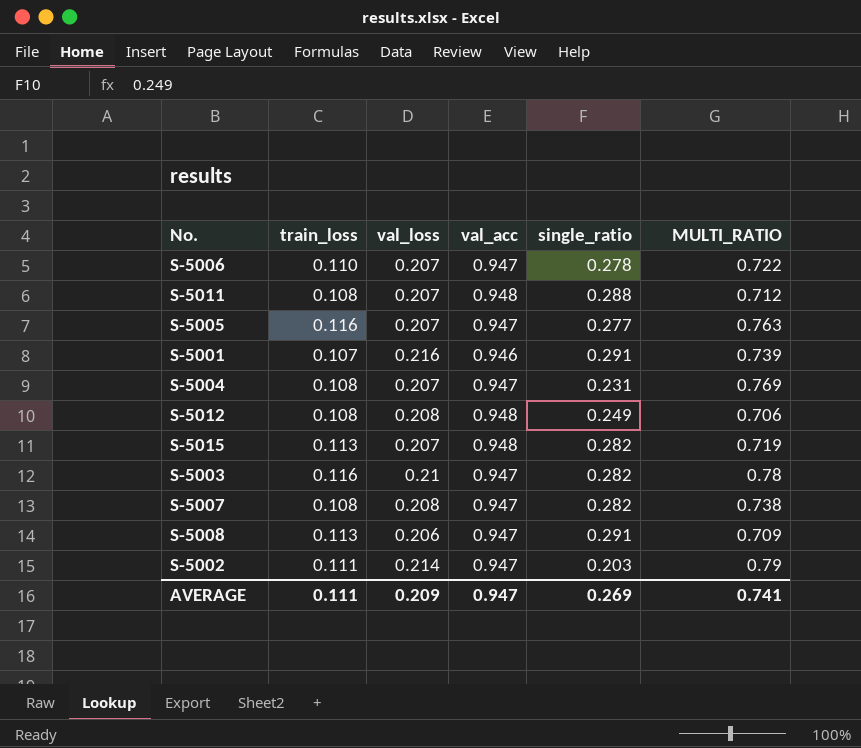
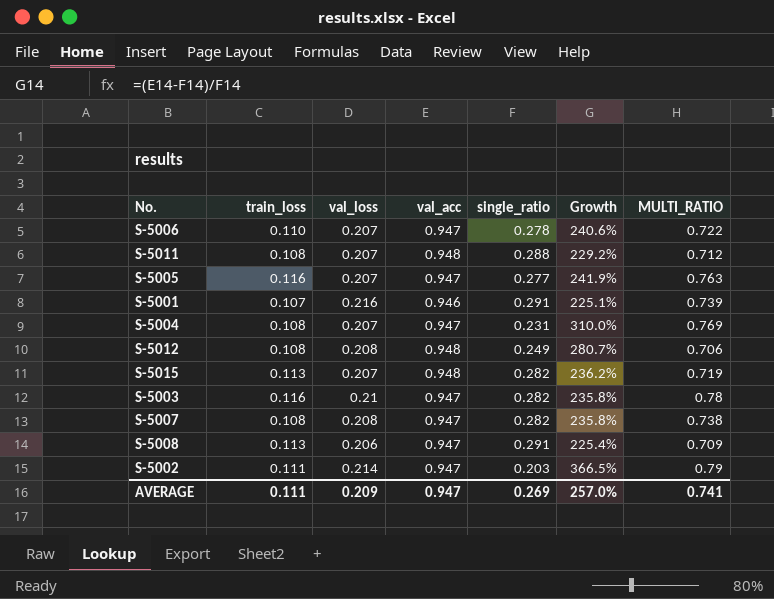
column Growth | formula: none -> ([val_acc] - [single_ratio]) / [single_ratio]

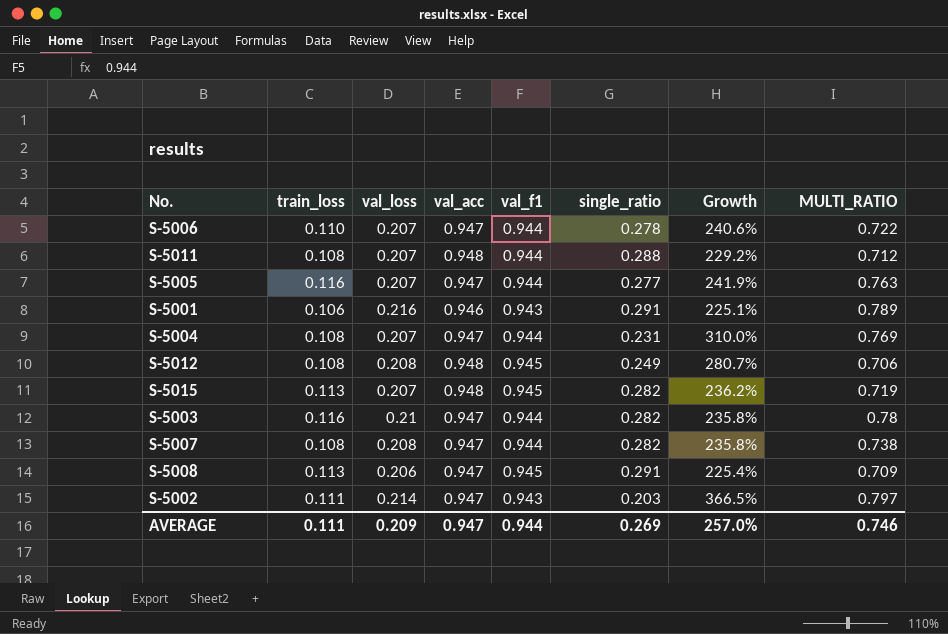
column val_f1 | position: none -> 5
S-5001 | train_loss: 0.107 -> 0.106
S-5001 | MULTI_RATIO: 0.739 -> 0.789
S-5002 | MULTI_RATIO: 0.79 -> 0.797
AVERAGE | MULTI_RATIO: 0.741 -> 0.746

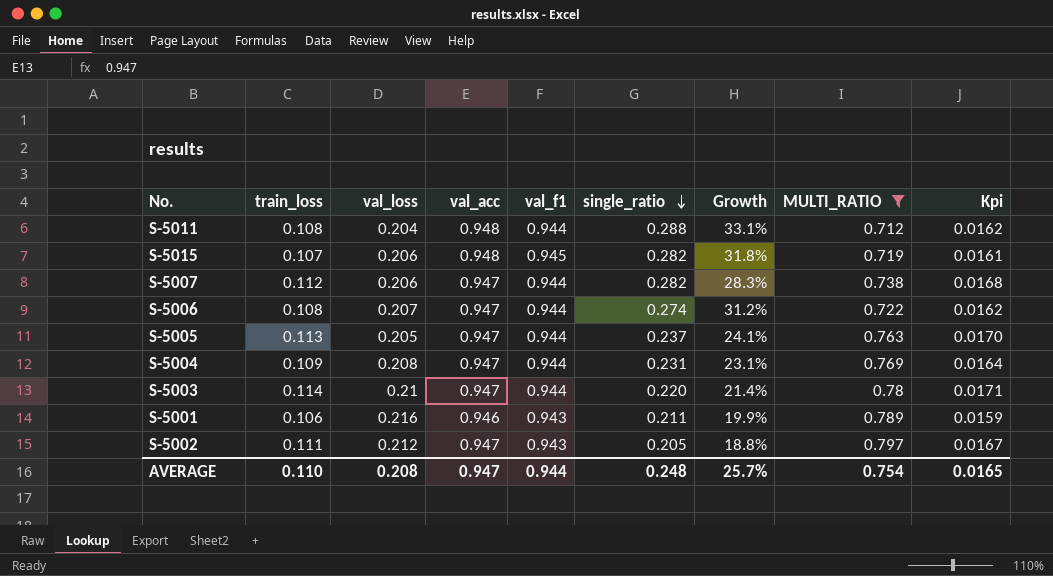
filter: none -> MULTI_RATIO >= 0.712
row order: none -> single_ratio descending
column Growth | formula: ([val_acc] - [single_ratio]) / [single_ratio] -> ([val_acc] - [MULTI_RATIO]) / [MULTI_RATIO]
column Kpi | formula: none -> [train_loss] * 0.15
S-5011 | val_loss: 0.207 -> 0.204
S-5015 | train_loss: 0.113 -> 0.107
S-5015 | val_loss: 0.207 -> 0.206
S-5007 | train_loss: 0.108 -> 0.112
S-5007 | val_loss: 0.208 -> 0.206
S-5006 | train_loss: 0.110 -> 0.108
S-5006 | single_ratio: 0.278 -> 0.274
S-5005 | train_loss: 0.116 -> 0.113
S-5005 | val_loss: 0.207 -> 0.205
S-5005 | single_ratio: 0.277 -> 0.237
S-5004 | train_loss: 0.108 -> 0.109
S-5004 | val_loss: 0.207 -> 0.208
S-5003 | train_loss: 0.116 -> 0.114
S-5003 | single_ratio: 0.282 -> 0.220
S-5001 | single_ratio: 0.291 -> 0.211
S-5002 | val_loss: 0.214 -> 0.212
S-5002 | single_ratio: 0.203 -> 0.205
AVERAGE | train_loss: 0.111 -> 0.110
AVERAGE | val_loss: 0.209 -> 0.208
AVERAGE | single_ratio: 0.269 -> 0.248
AVERAGE | Growth: 257.0% -> 25.7%
AVERAGE | MULTI_RATIO: 0.746 -> 0.754

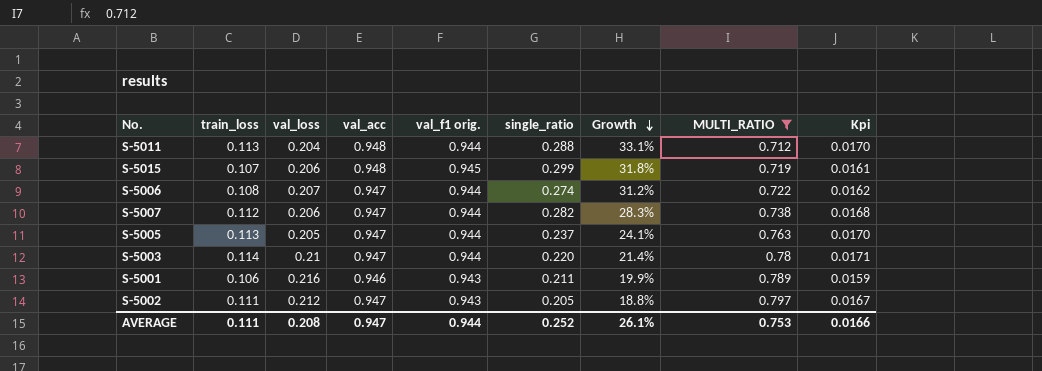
row order: single_ratio descending -> Growth descending
column name: val_f1 -> val_f1 orig.
row S-5004: 0.109 | 0.208 | 0.947 | 0.944 | 0.231 | 23.1% | 0.769 | 0.0164 -> none
S-5011 | train_loss: 0.108 -> 0.113
S-5011 | Kpi: 0.0162 -> 0.0170
S-5015 | single_ratio: 0.282 -> 0.299
AVERAGE | train_loss: 0.110 -> 0.111
AVERAGE | single_ratio: 0.248 -> 0.252
AVERAGE | Growth: 25.7% -> 26.1%
AVERAGE | MULTI_RATIO: 0.754 -> 0.753
AVERAGE | Kpi: 0.0165 -> 0.0166

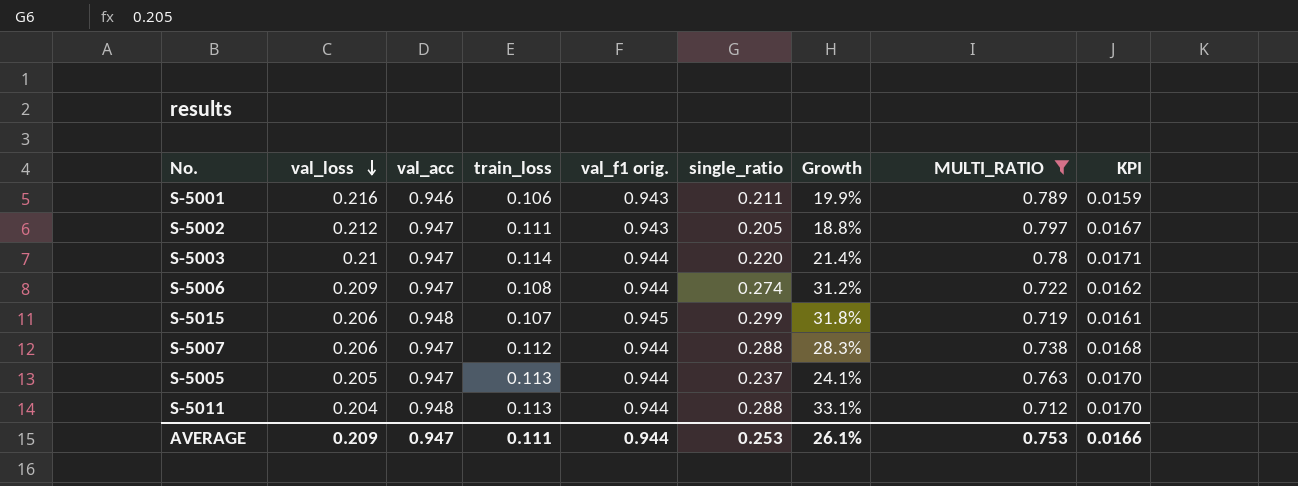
row order: Growth descending -> val_loss descending
column train_loss | position: 2 -> 4
column name: Kpi -> KPI
S-5006 | val_loss: 0.207 -> 0.209
S-5007 | single_ratio: 0.282 -> 0.288
AVERAGE | val_loss: 0.208 -> 0.209
AVERAGE | single_ratio: 0.252 -> 0.253

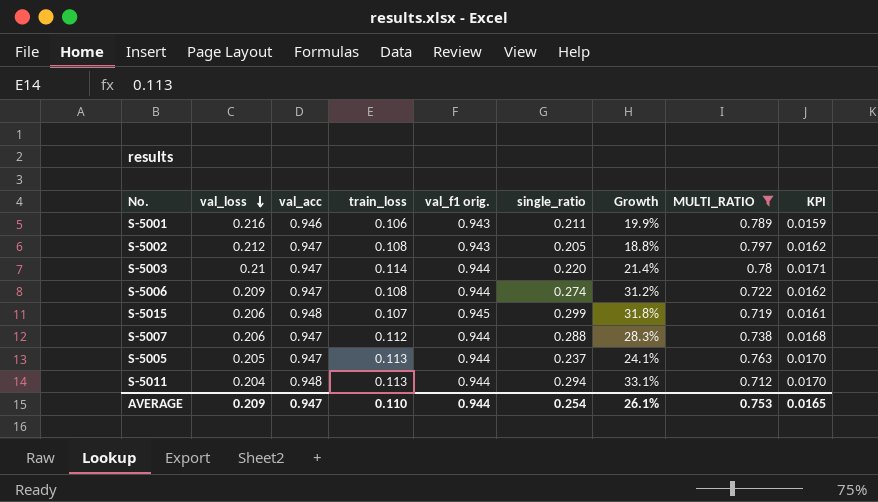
S-5002 | train_loss: 0.111 -> 0.108
S-5002 | KPI: 0.0167 -> 0.0162
S-5011 | single_ratio: 0.288 -> 0.294
AVERAGE | train_loss: 0.111 -> 0.110
AVERAGE | single_ratio: 0.253 -> 0.254
AVERAGE | KPI: 0.0166 -> 0.0165

